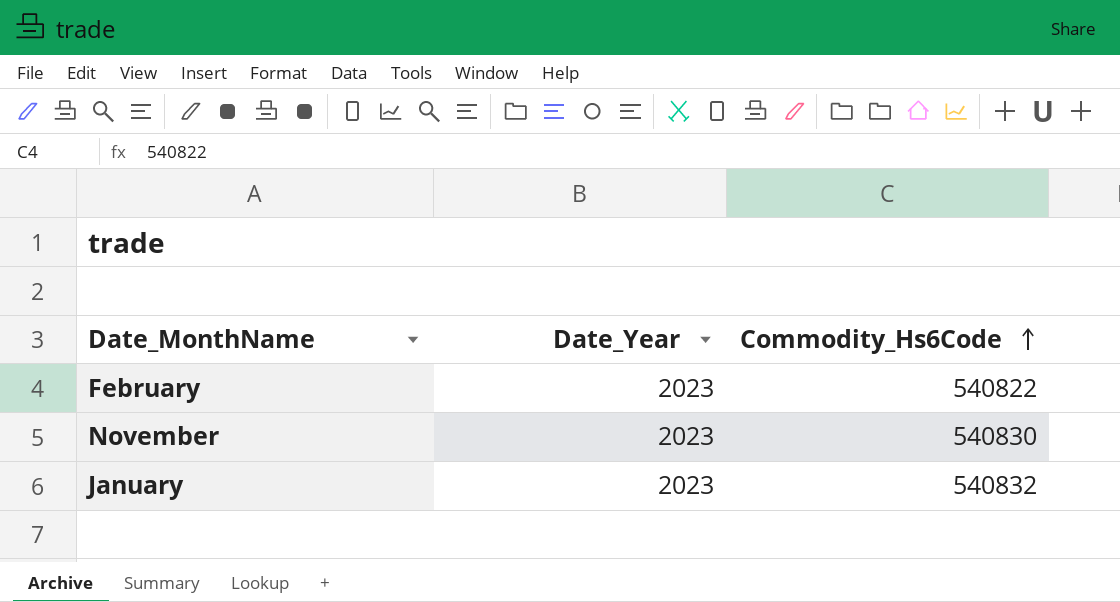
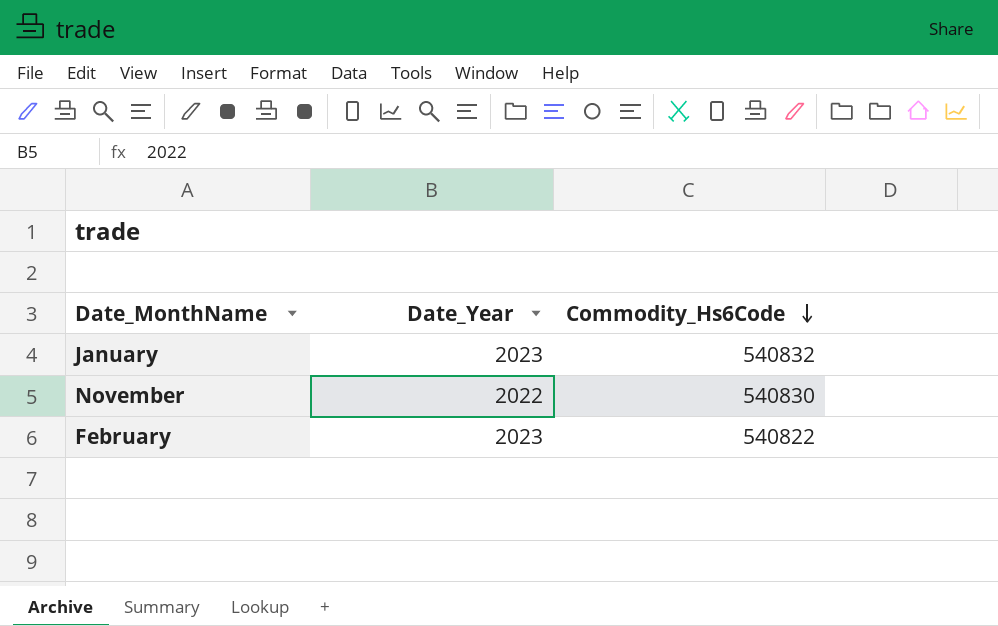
row order: Commodity_Hs6Code ascending -> Commodity_Hs6Code descending
November | Date_Year: 2023 -> 2022

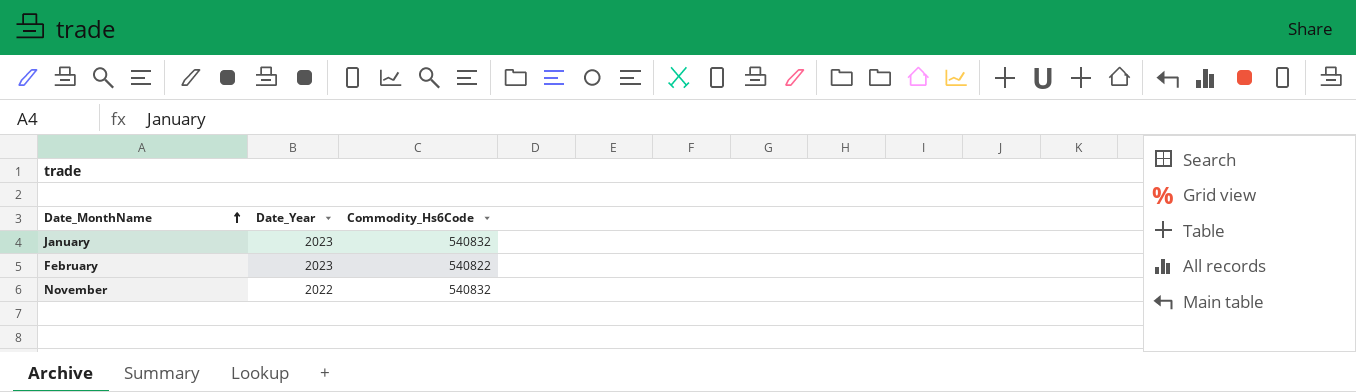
row order: Commodity_Hs6Code descending -> Date_MonthName ascending
November | Commodity_Hs6Code: 540830 -> 540832

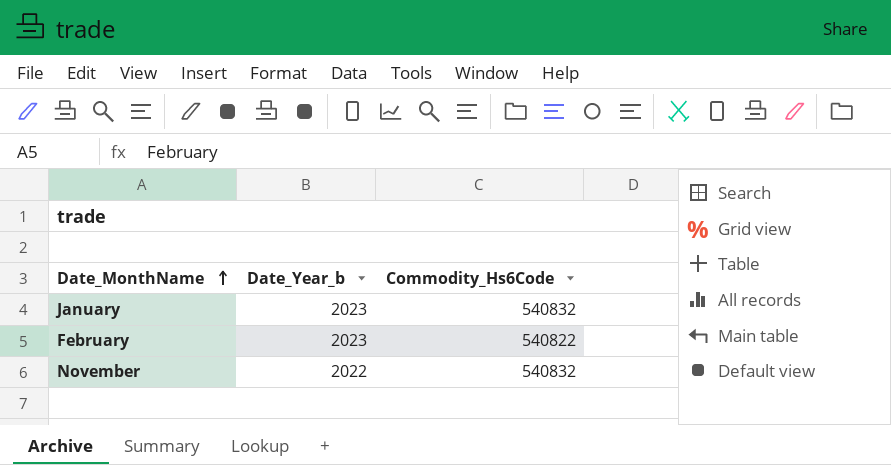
column name: Date_Year -> Date_Year_b

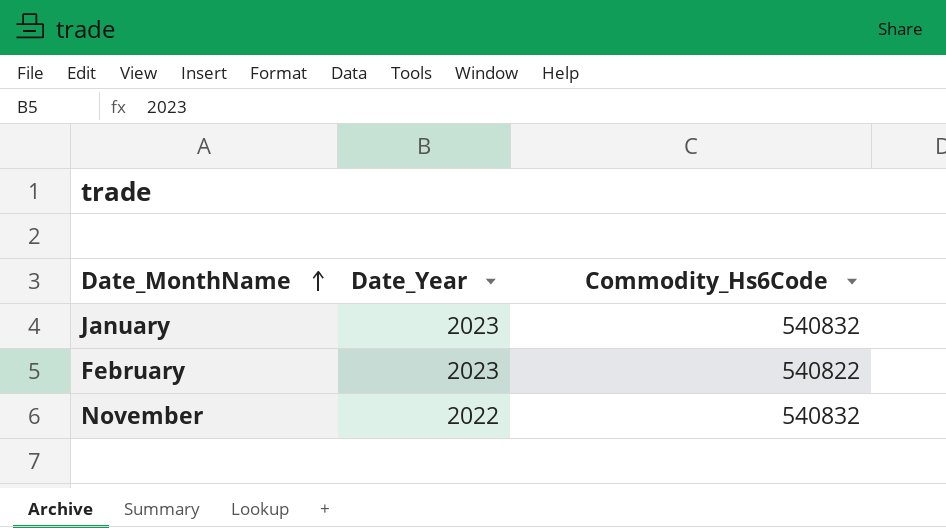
column name: Date_Year_b -> Date_Year

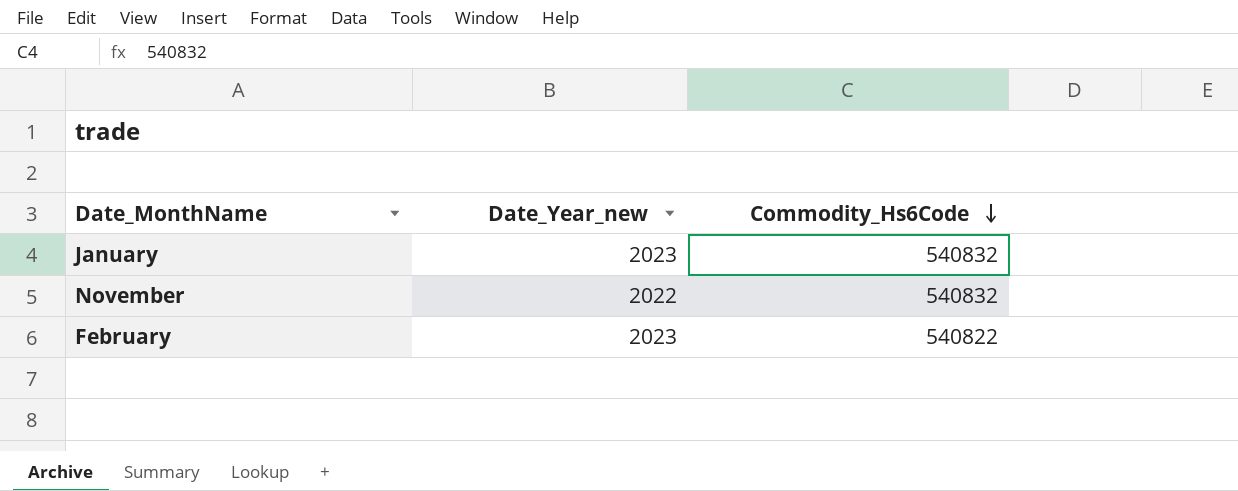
row order: Date_MonthName ascending -> Commodity_Hs6Code descending
column name: Date_Year -> Date_Year_new

